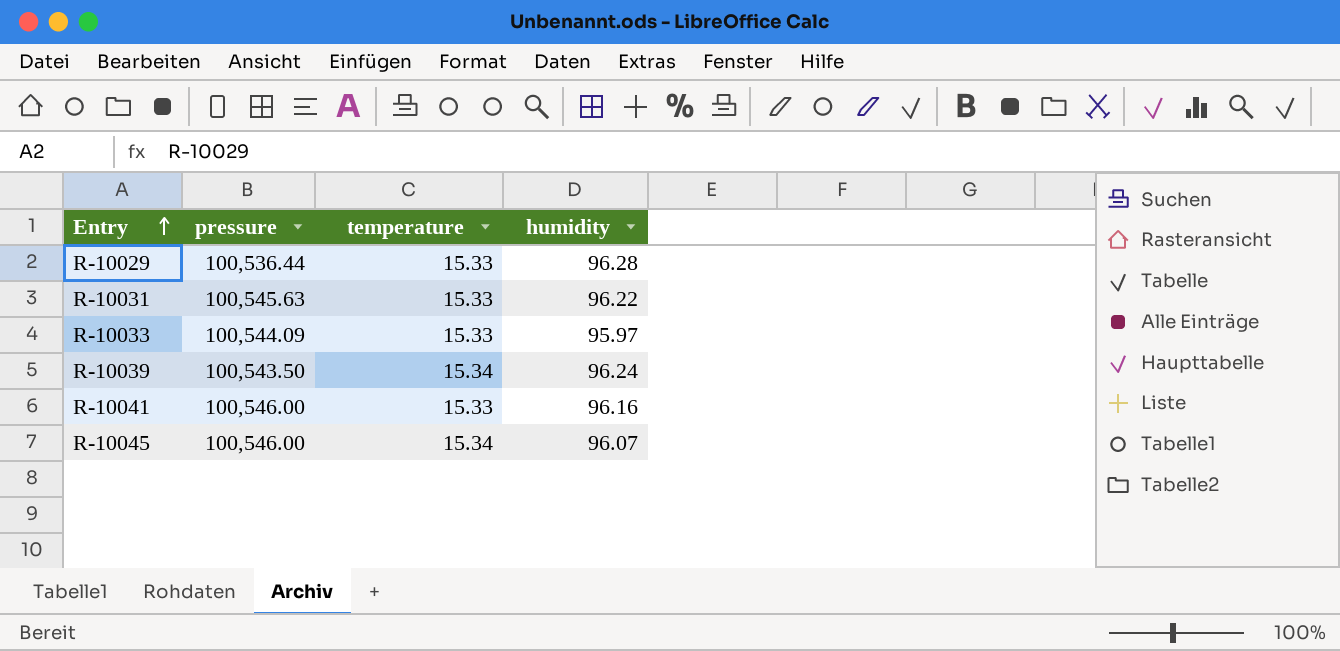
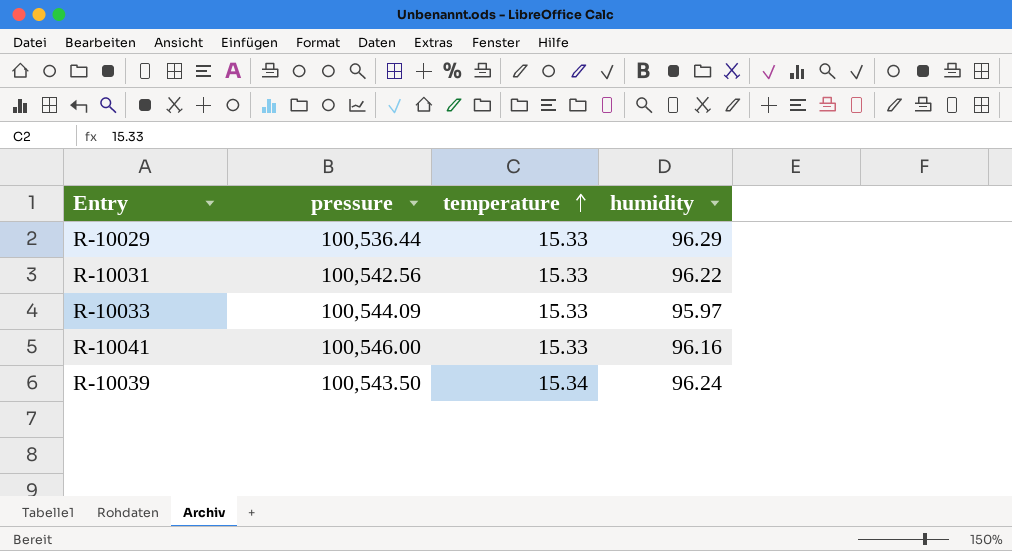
row order: Entry ascending -> temperature ascending
row R-10045: 100,546.00 | 15.34 | 96.07 -> none
R-10029 | humidity: 96.28 -> 96.29
R-10031 | pressure: 100,545.63 -> 100,542.56

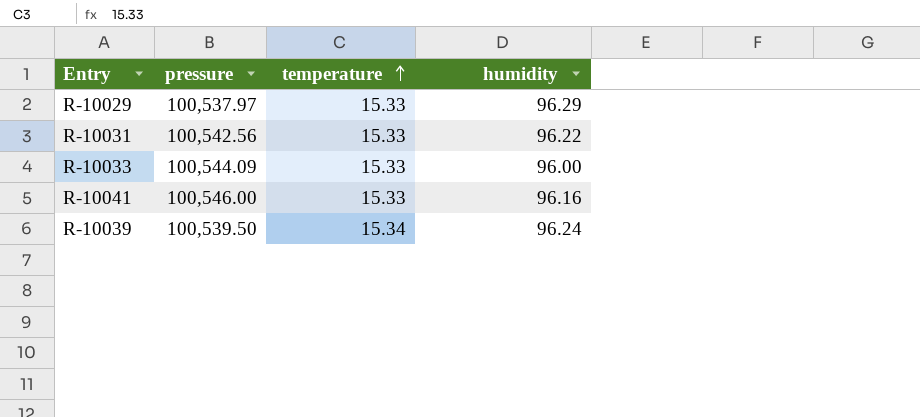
R-10029 | pressure: 100,536.44 -> 100,537.97
R-10033 | humidity: 95.97 -> 96.00
R-10039 | pressure: 100,543.50 -> 100,539.50

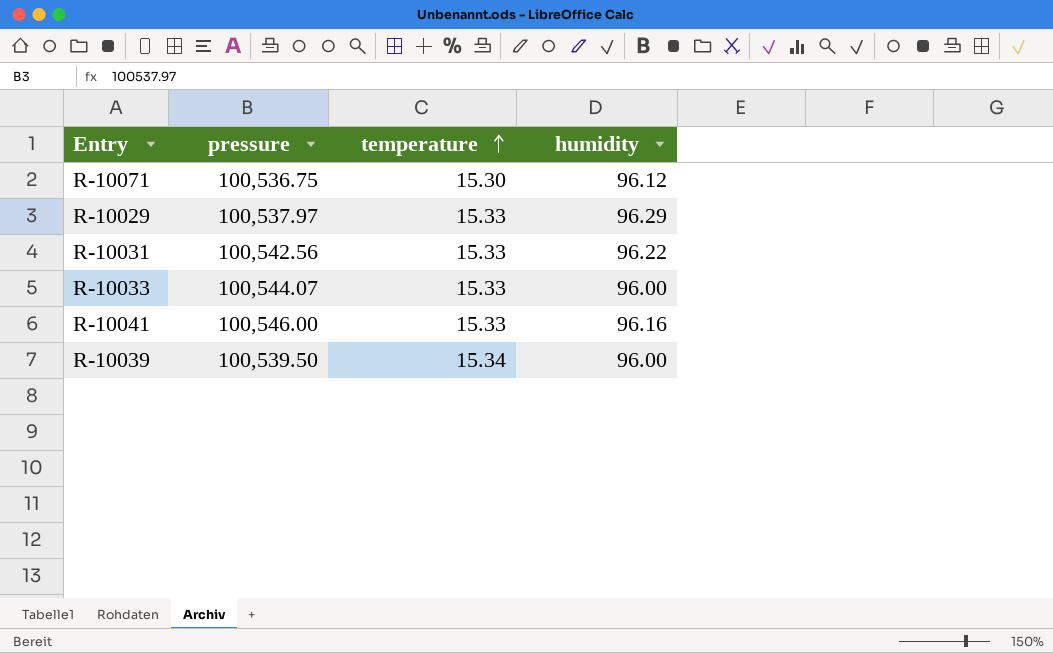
row R-10071: none -> 100,536.75 | 15.30 | 96.12
R-10033 | pressure: 100,544.09 -> 100,544.07
R-10039 | humidity: 96.24 -> 96.00

